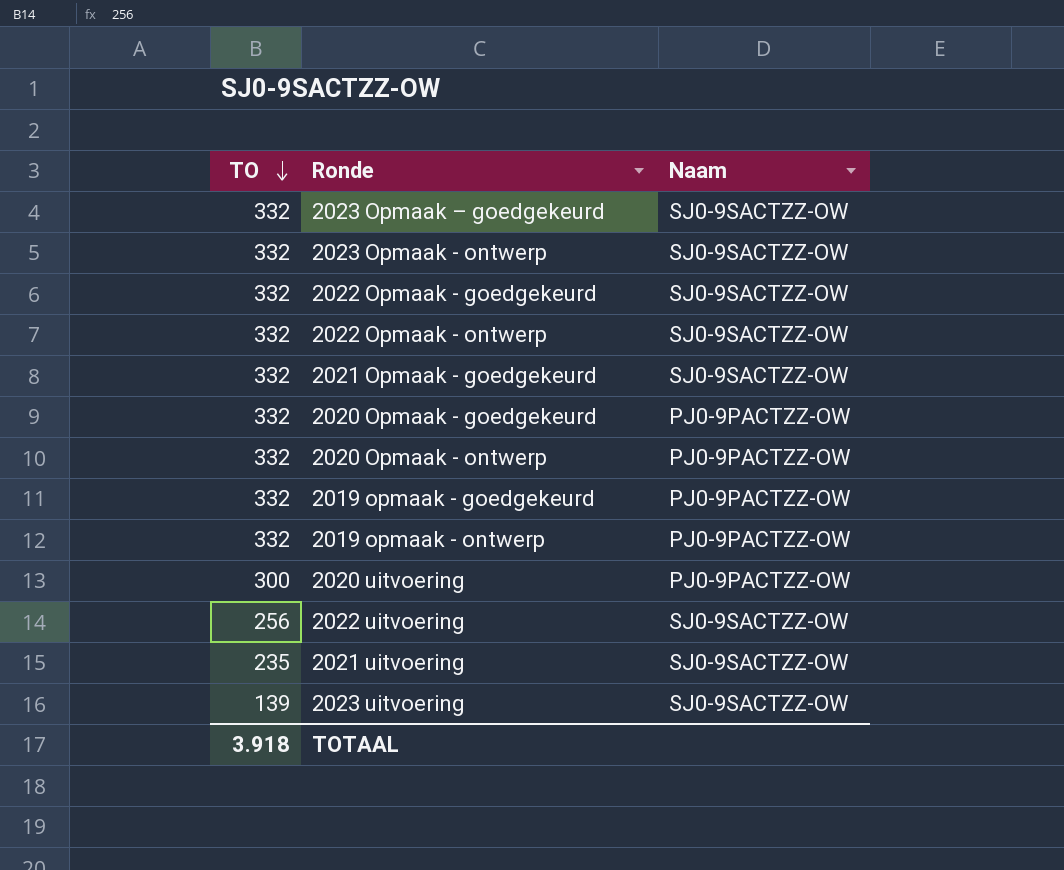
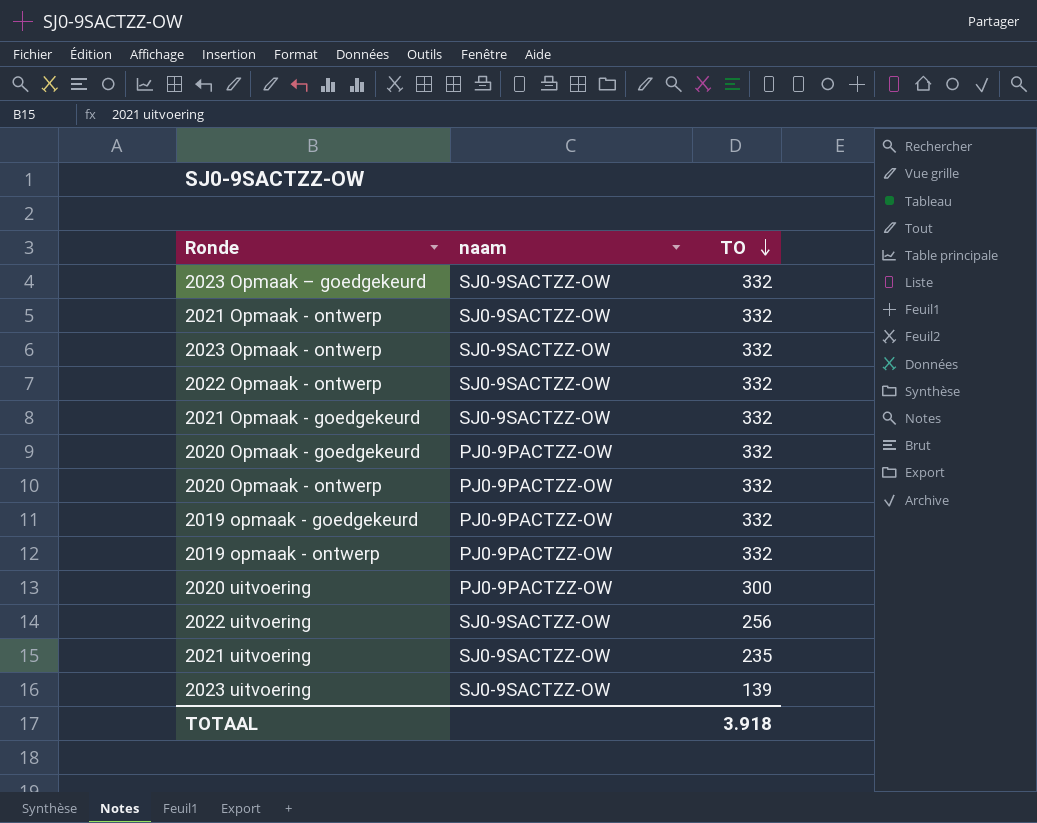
column name: Naam -> naam
column TO | position: 1 -> 3
row 2022 Opmaak - goedgekeurd: 332 | SJ0-9SACTZZ-OW -> none
row 2021 Opmaak - ontwerp: none -> SJ0-9SACTZZ-OW | 332

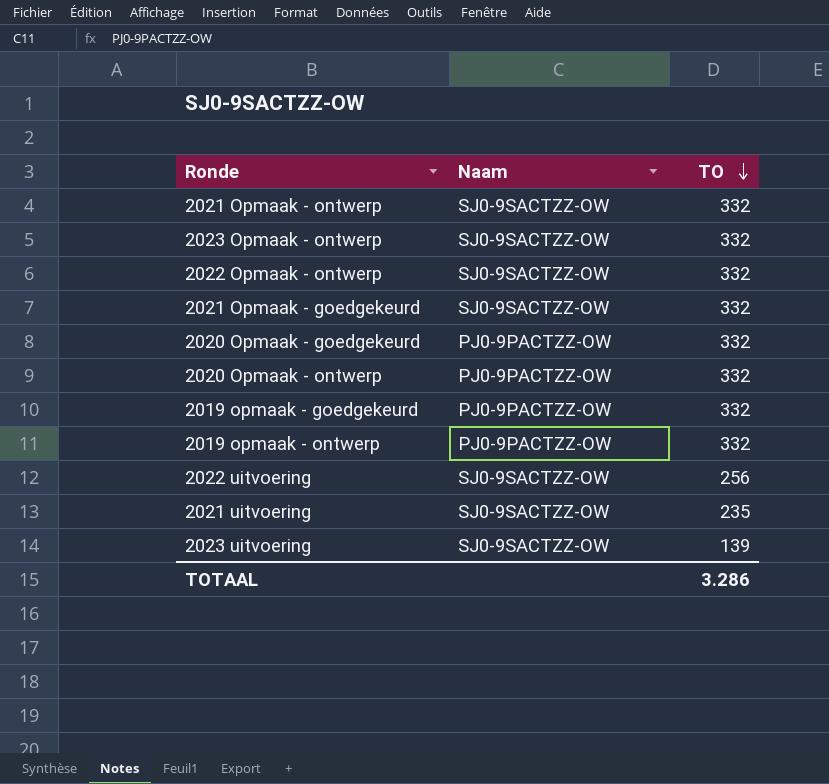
column name: naam -> Naam
row 2023 Opmaak – goedgekeurd: SJ0-9SACTZZ-OW | 332 -> none
row 2020 uitvoering: PJ0-9PACTZZ-OW | 300 -> none
TOTAAL | TO: 3.918 -> 3.286

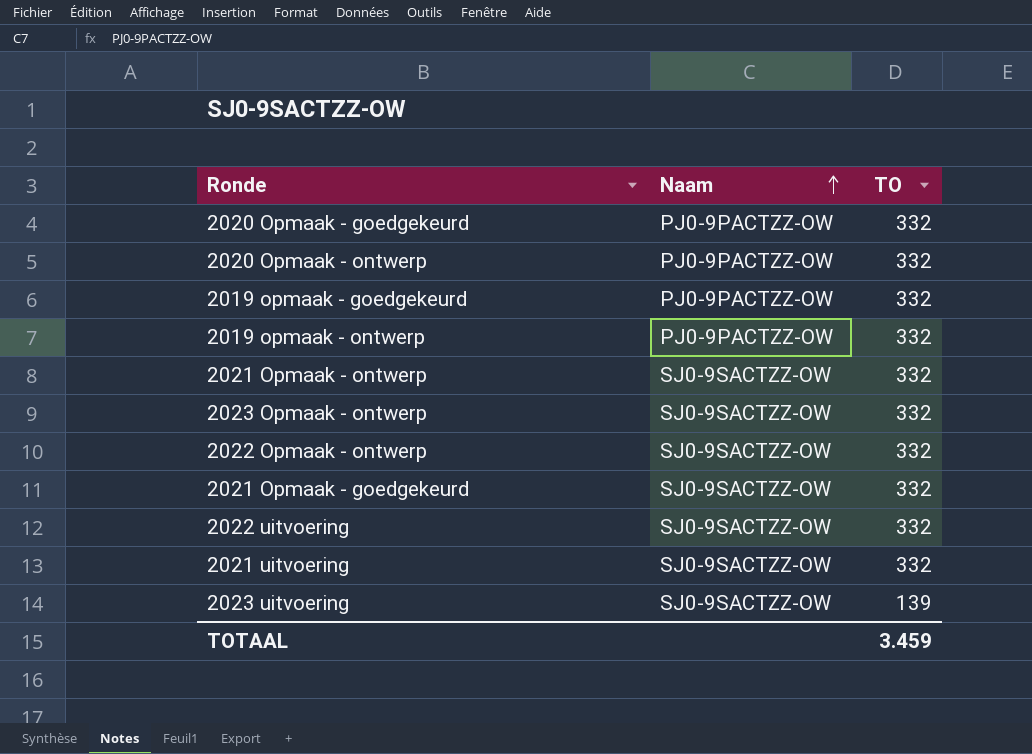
row order: TO descending -> Naam ascending
2022 uitvoering | TO: 256 -> 332
2021 uitvoering | TO: 235 -> 332
TOTAAL | TO: 3.286 -> 3.459

